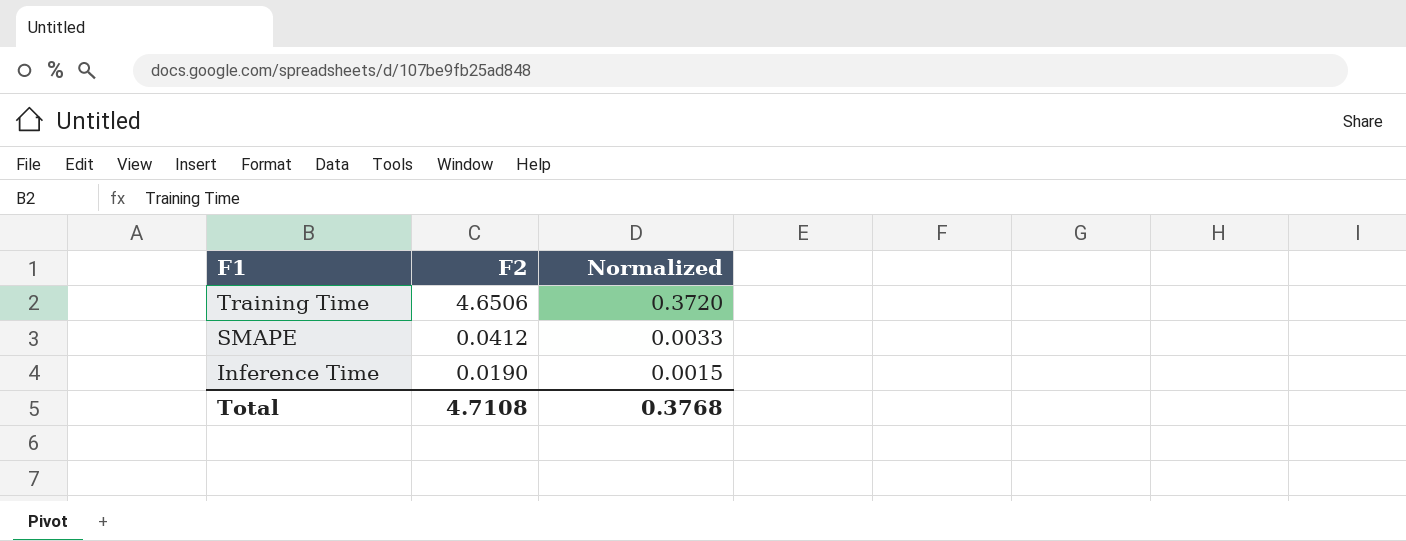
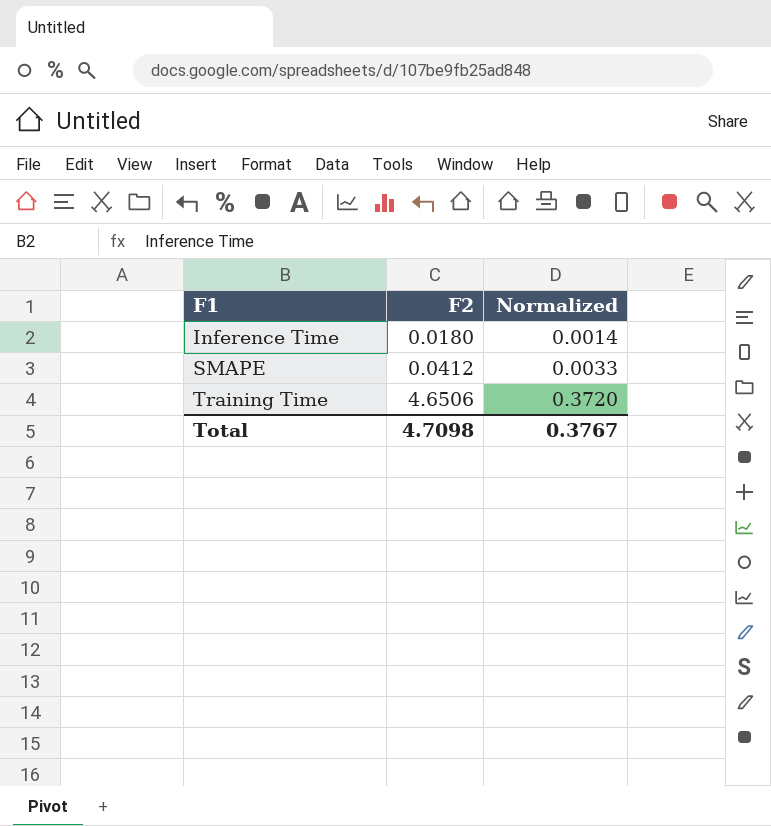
row order: F1 descending -> F1 ascending
Inference Time | F2: 0.0190 -> 0.0180
Inference Time | Normalized: 0.0015 -> 0.0014
Total | F2: 4.7108 -> 4.7098
Total | Normalized: 0.3768 -> 0.3767

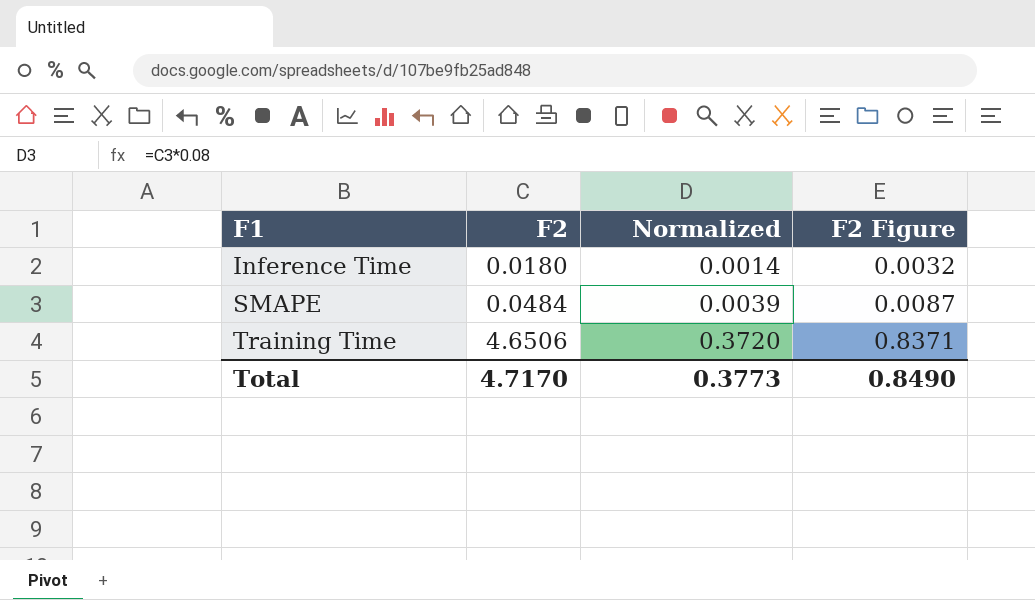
column F2 Figure | formula: none -> [F2] * 0.18
SMAPE | F2: 0.0412 -> 0.0484
SMAPE | Normalized: 0.0033 -> 0.0039
Total | F2: 4.7098 -> 4.7170
Total | Normalized: 0.3767 -> 0.3773

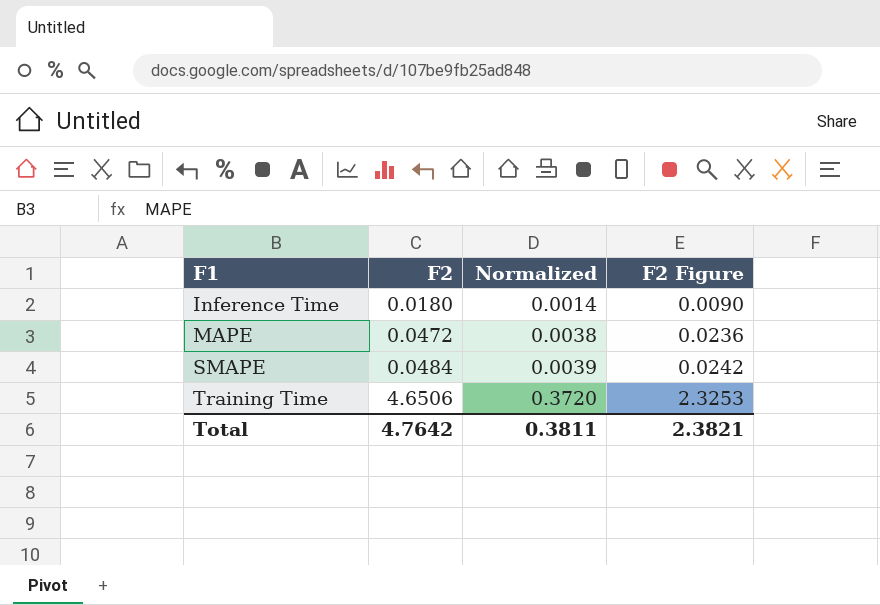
column F2 Figure | formula: [F2] * 0.18 -> [F2] * 0.5
row MAPE: none -> 0.0472 | 0.0038 | 0.0236
Total | F2: 4.7170 -> 4.7642
Total | Normalized: 0.3773 -> 0.3811
Total | F2 Figure: 0.8490 -> 2.3821

